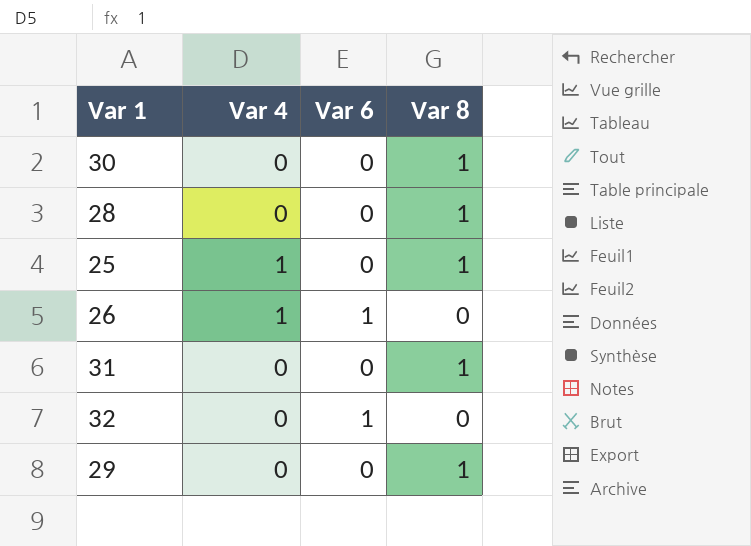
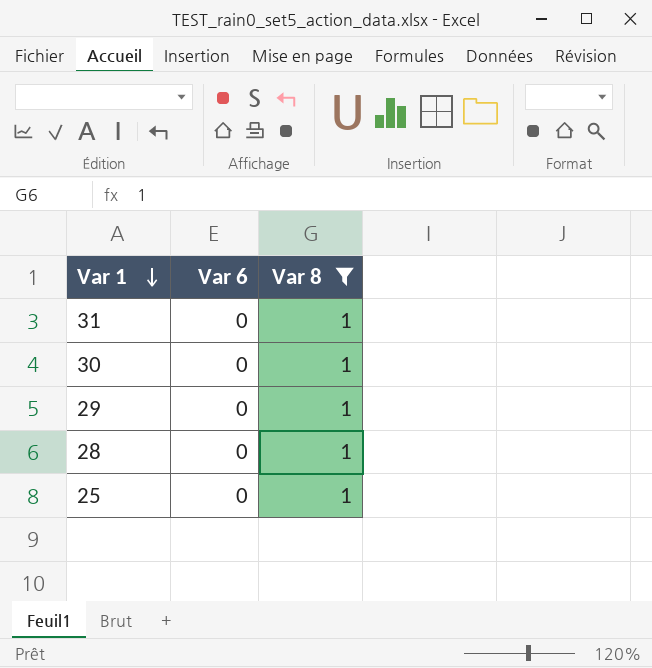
filter: none -> Var 8 = 1
row order: none -> Var 1 descending
column Var 4 | position: 2 -> none

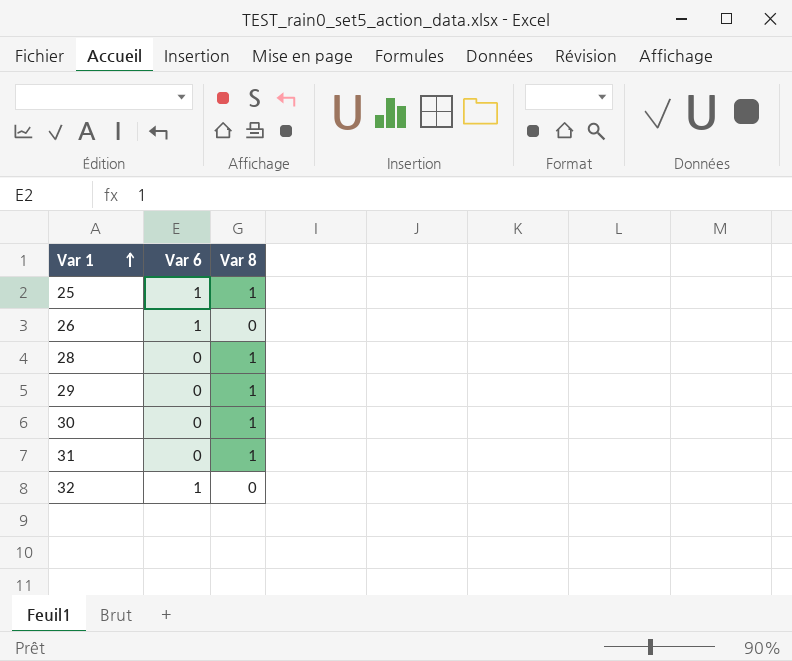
filter: Var 8 = 1 -> none
row order: Var 1 descending -> Var 1 ascending
25 | Var 6: 0 -> 1

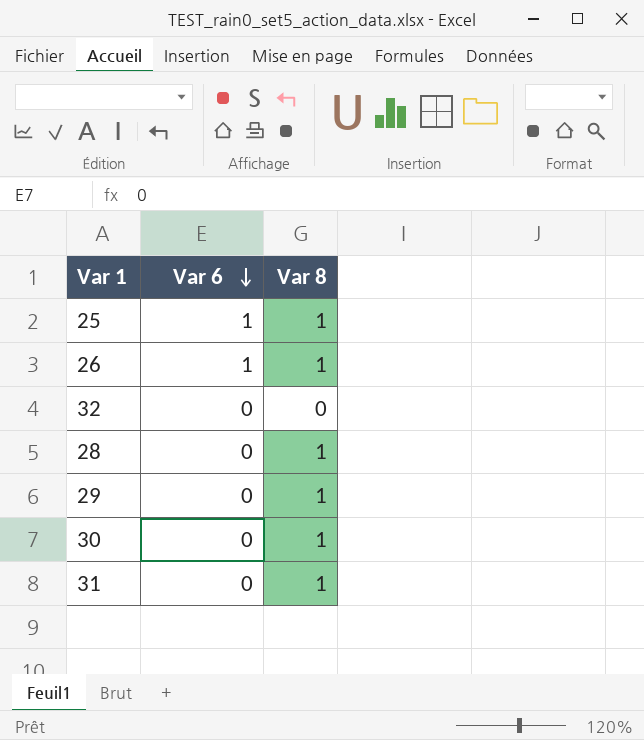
row order: Var 1 ascending -> Var 6 descending
26 | Var 8: 0 -> 1
32 | Var 6: 1 -> 0

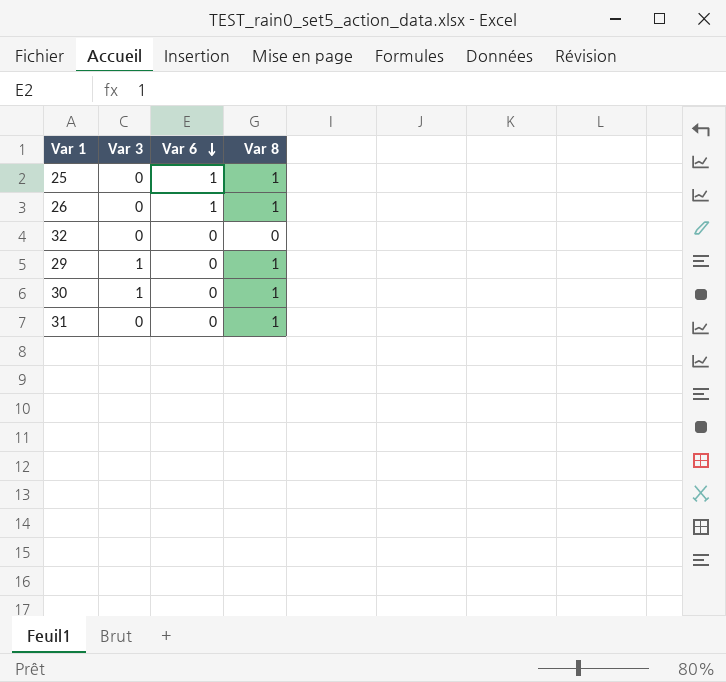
column Var 3 | position: none -> 2
row 28: 0 | 1 -> none

